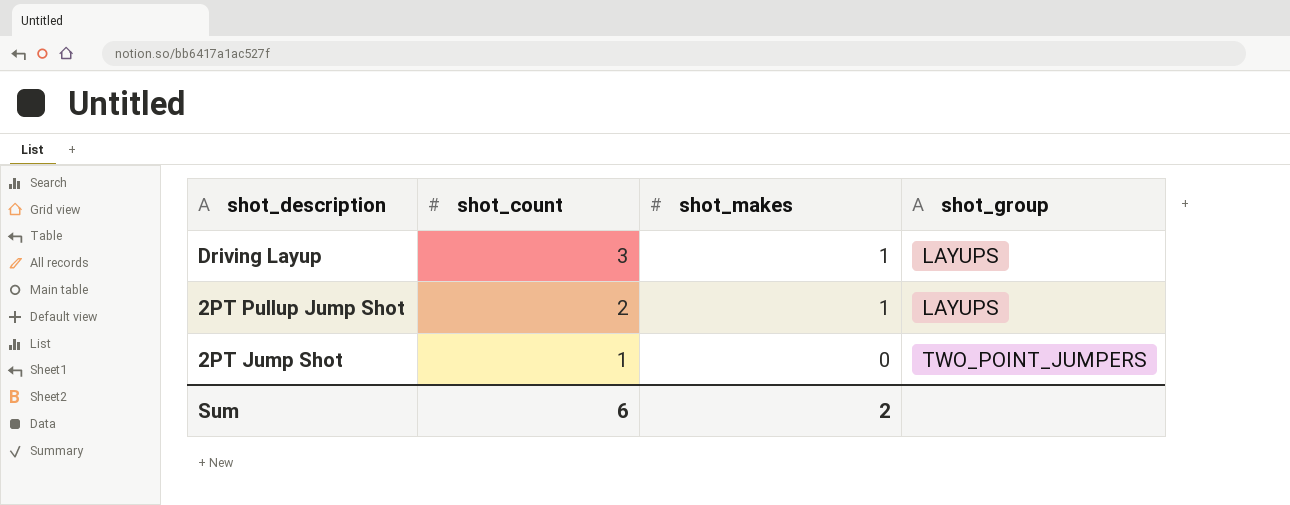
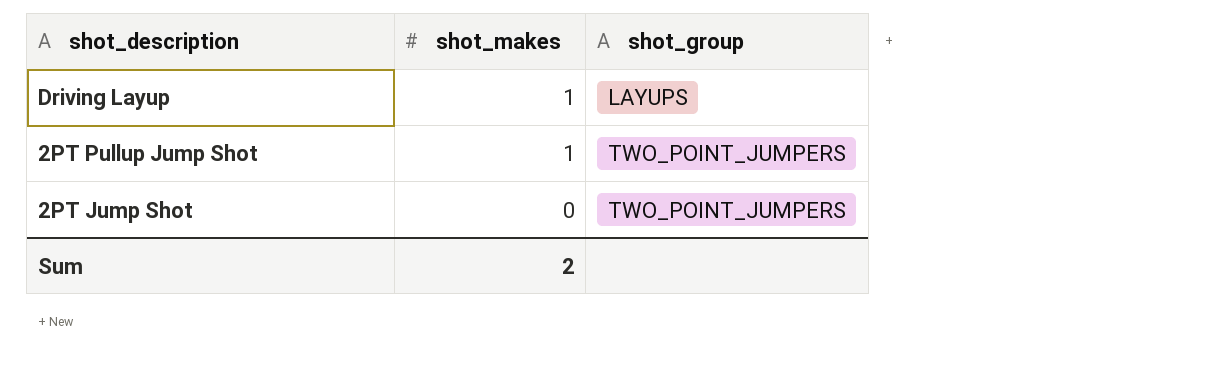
column shot_count | position: 2 -> none
2PT Pullup Jump Shot | shot_group: LAYUPS -> TWO_POINT_JUMPERS

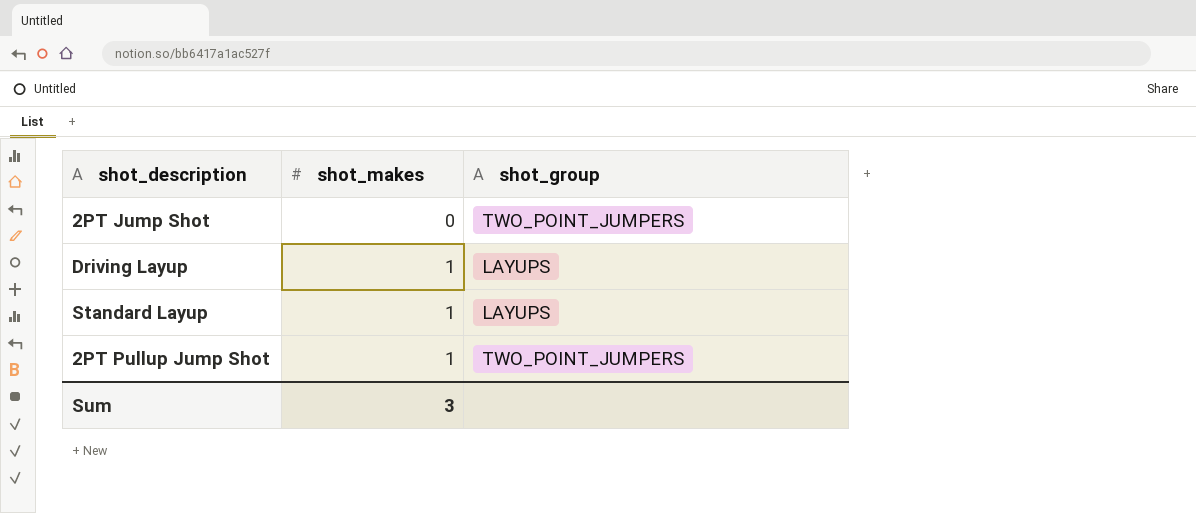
row order: shot_description descending -> shot_makes ascending
row Standard Layup: none -> 1 | LAYUPS
Sum | shot_makes: 2 -> 3

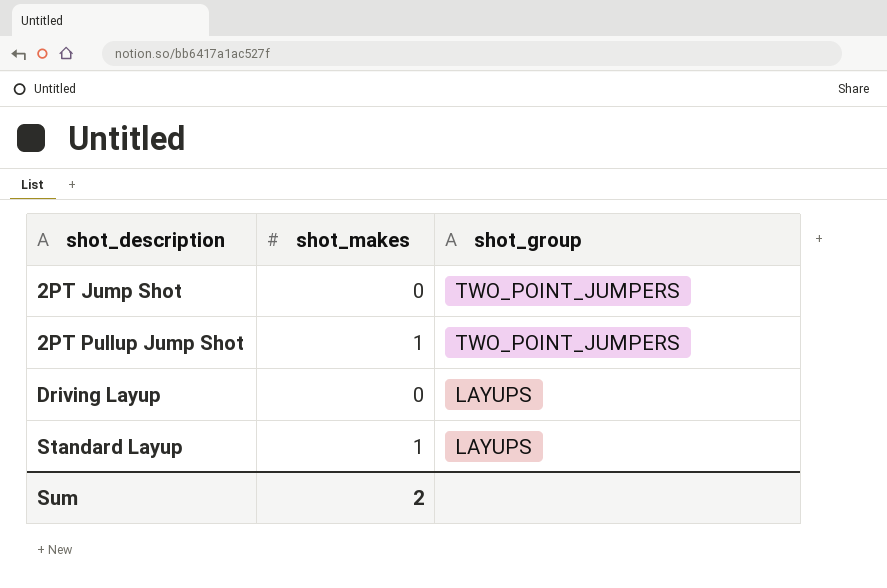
row order: shot_makes ascending -> shot_description ascending
Driving Layup | shot_makes: 1 -> 0
Sum | shot_makes: 3 -> 2

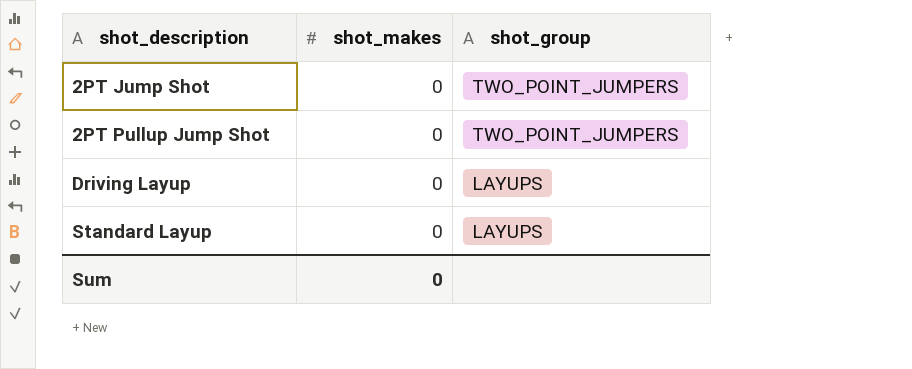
2PT Pullup Jump Shot | shot_makes: 1 -> 0
Standard Layup | shot_makes: 1 -> 0
Sum | shot_makes: 2 -> 0

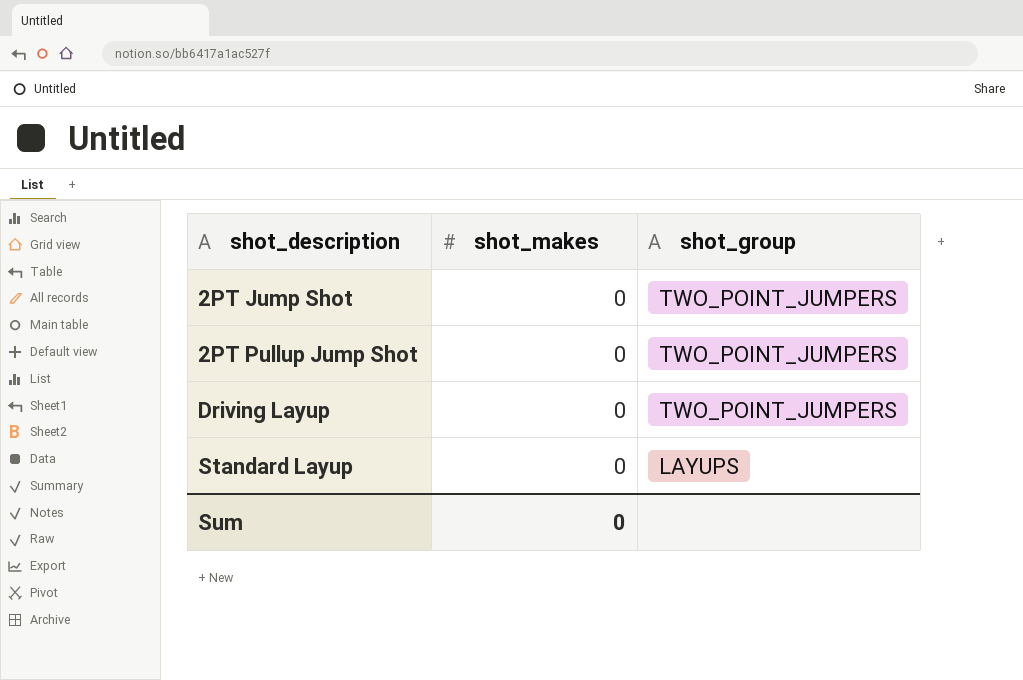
Driving Layup | shot_group: LAYUPS -> TWO_POINT_JUMPERS

